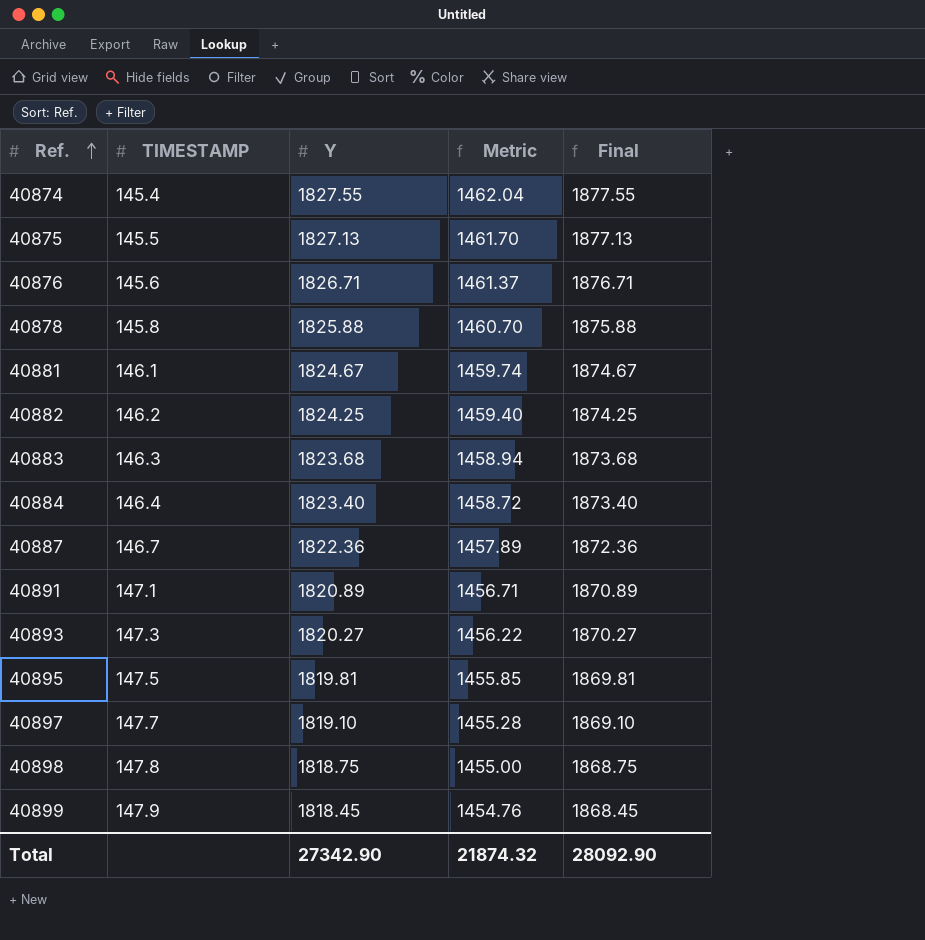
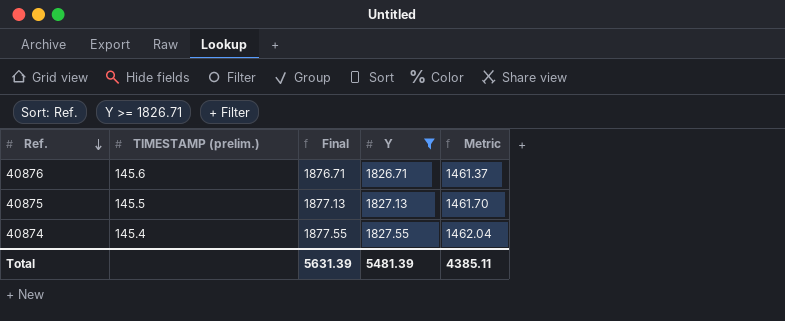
filter: none -> Y >= 1826.71
row order: Ref. ascending -> Ref. descending
column name: TIMESTAMP -> TIMESTAMP (prelim.)
column Final | position: 5 -> 3
Total | Final: 28092.90 -> 5631.39
Total | Y: 27342.90 -> 5481.39
Total | Metric: 21874.32 -> 4385.11

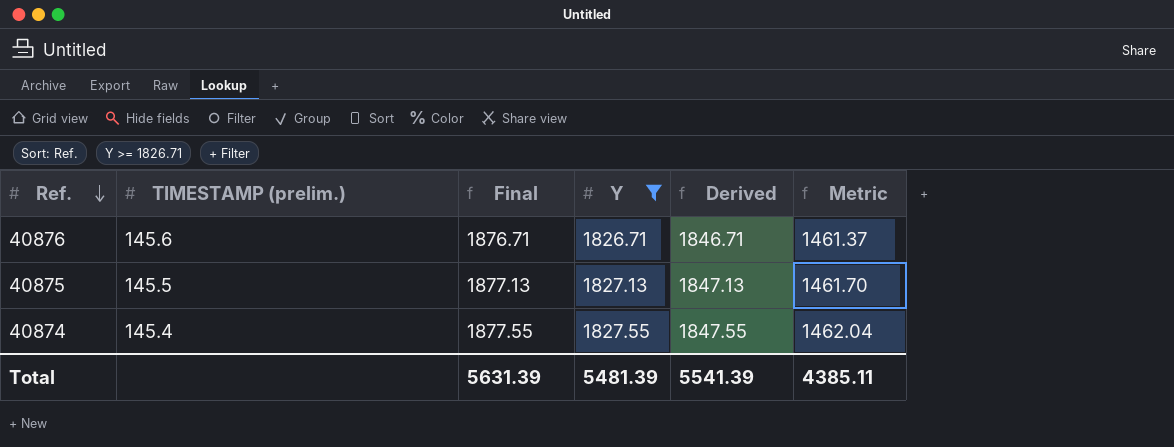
column Derived | formula: none -> [Y] + 20

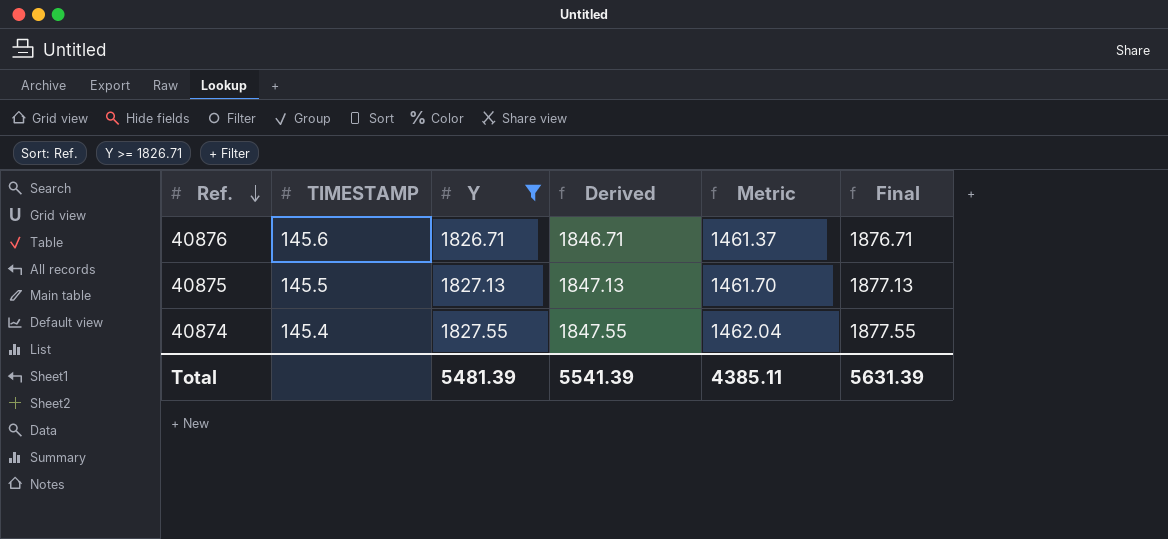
column name: TIMESTAMP (prelim.) -> TIMESTAMP
column Final | position: 3 -> 6

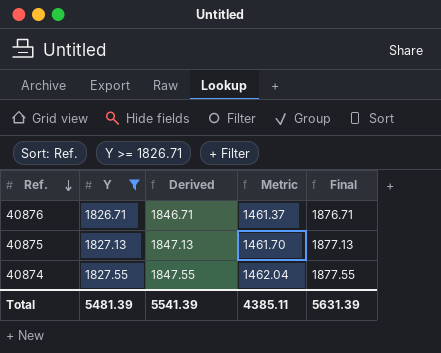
column TIMESTAMP | position: 2 -> none

